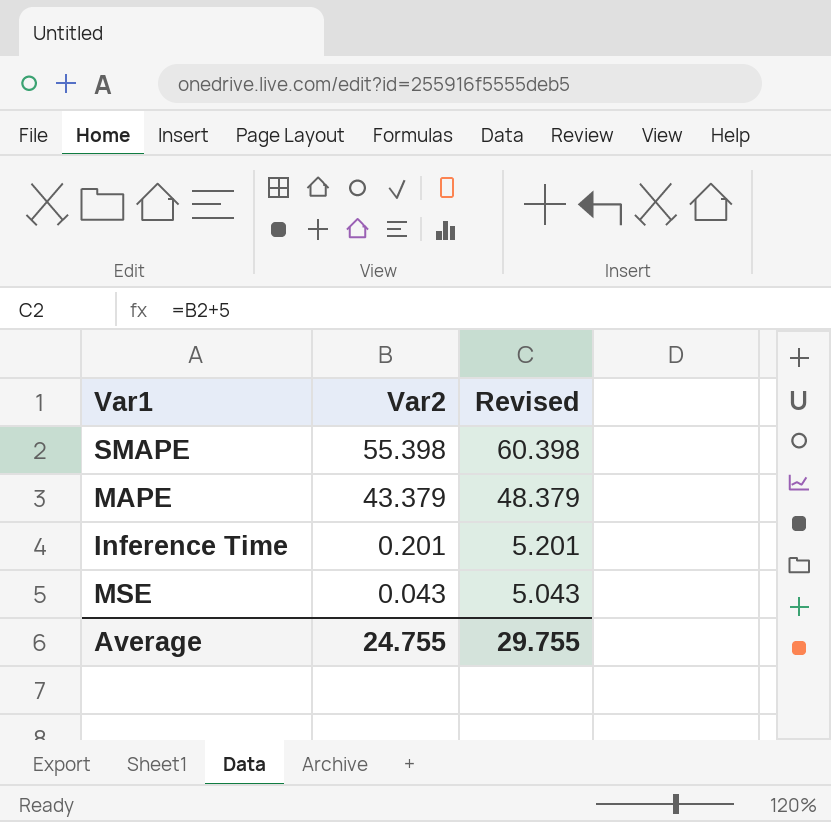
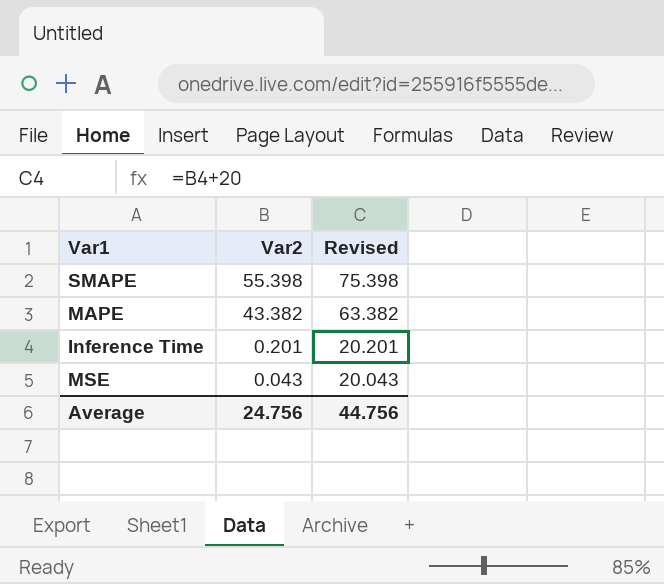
column Revised | formula: [Var2] + 5 -> [Var2] + 20
MAPE | Var2: 43.379 -> 43.382
Average | Var2: 24.755 -> 24.756
Average | Revised: 29.755 -> 44.756

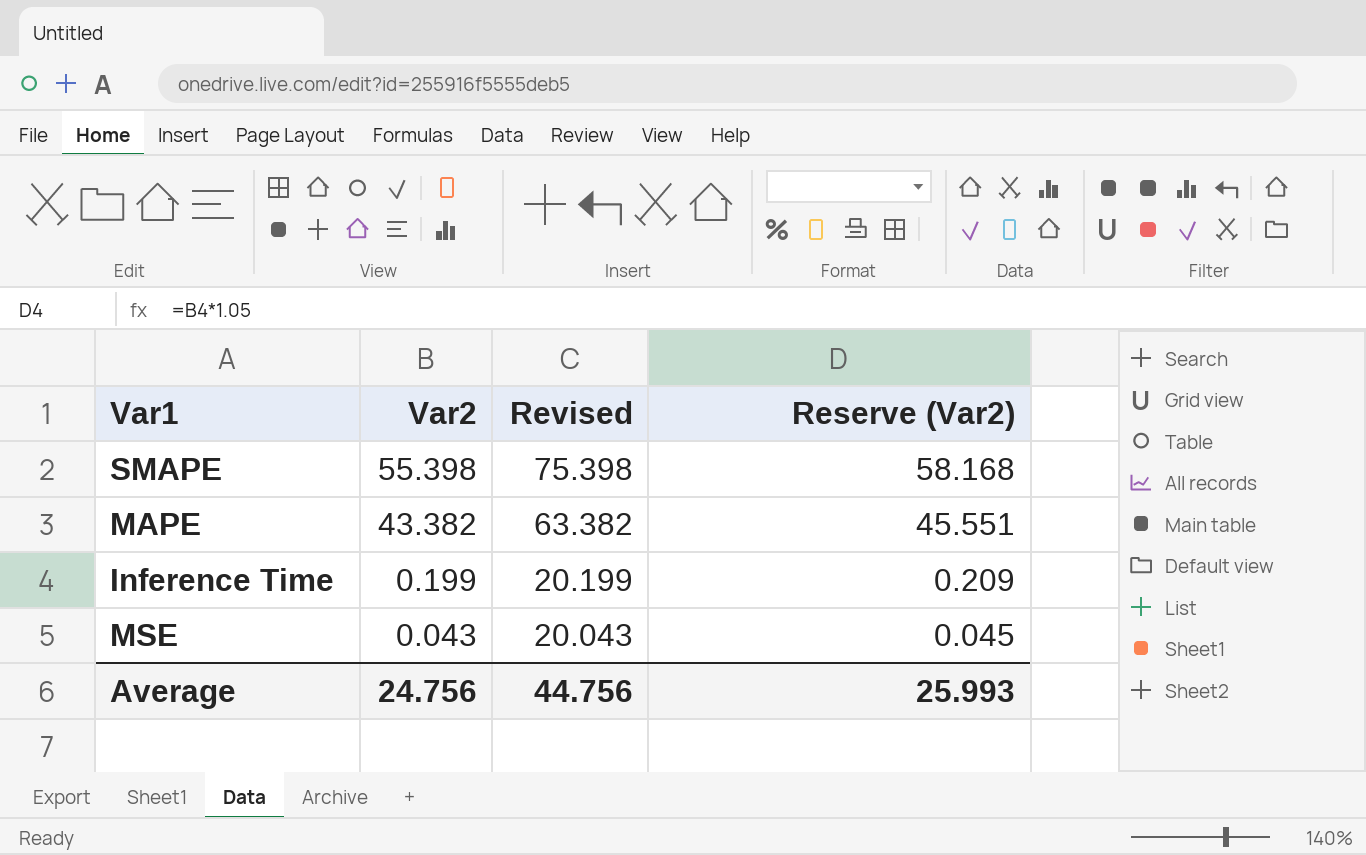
column Reserve (Var2) | formula: none -> [Var2] * 1.05
Inference Time | Var2: 0.201 -> 0.199
Inference Time | Revised: 20.201 -> 20.199

